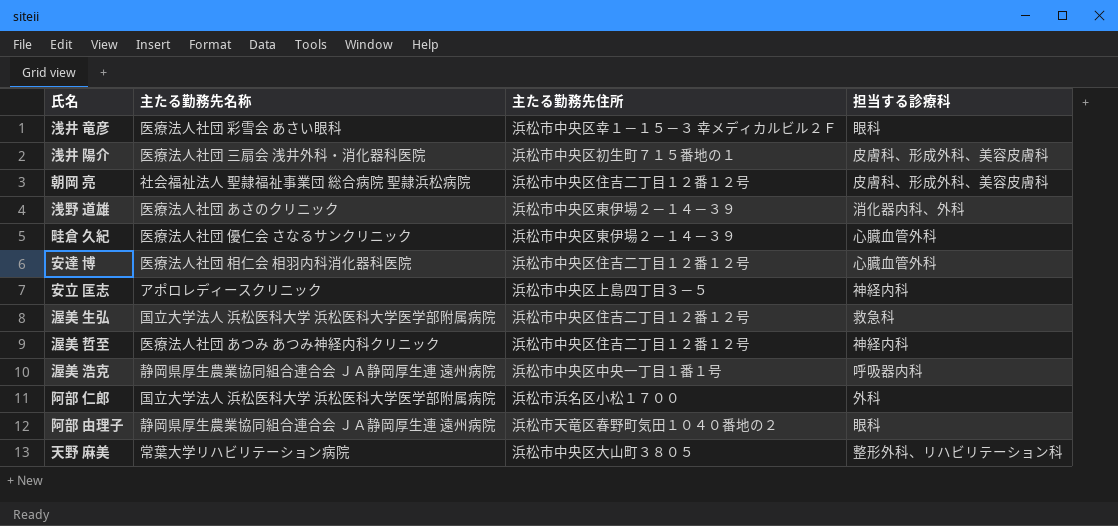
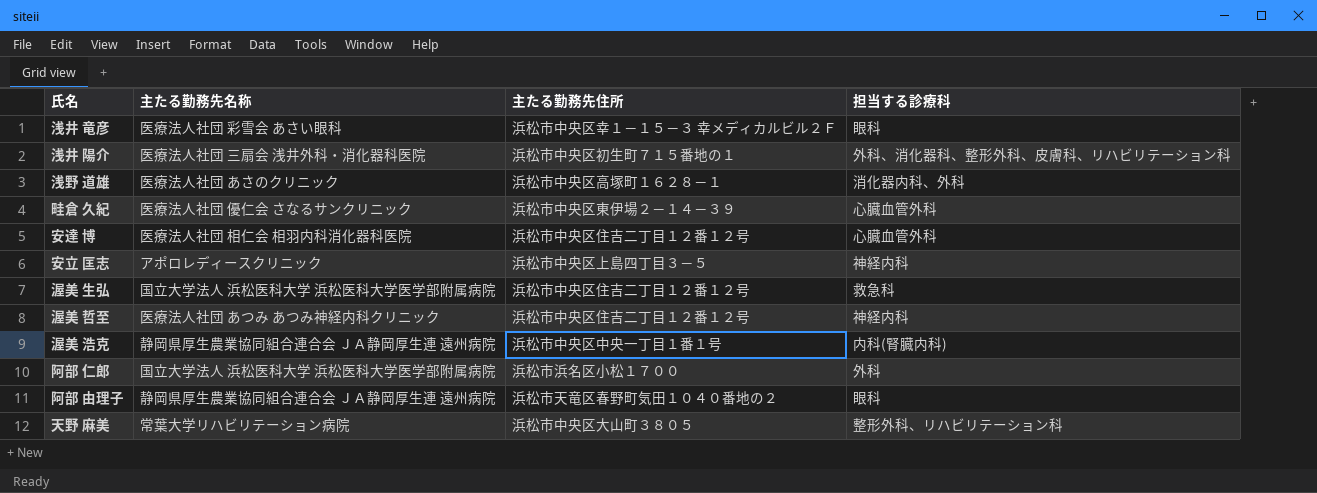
row 朝岡 亮: 社会福祉法人 聖隷福祉事業団 総合病院 聖隷浜松病院 | 浜松市中央区住吉二丁目１２番１２号 | 皮膚科、形成外科、美容皮膚科 -> none
浅井 陽介 | 担当する診療科: 皮膚科、形成外科、美容皮膚科 -> 外科、消化器科、整形外科、皮膚科、リハビリテーション科
浅野 道雄 | 主たる勤務先住所: 浜松市中央区東伊場２－１４－３９ -> 浜松市中央区高塚町１６２８－１
渥美 浩克 | 担当する診療科: 呼吸器内科 -> 内科(腎臓内科)

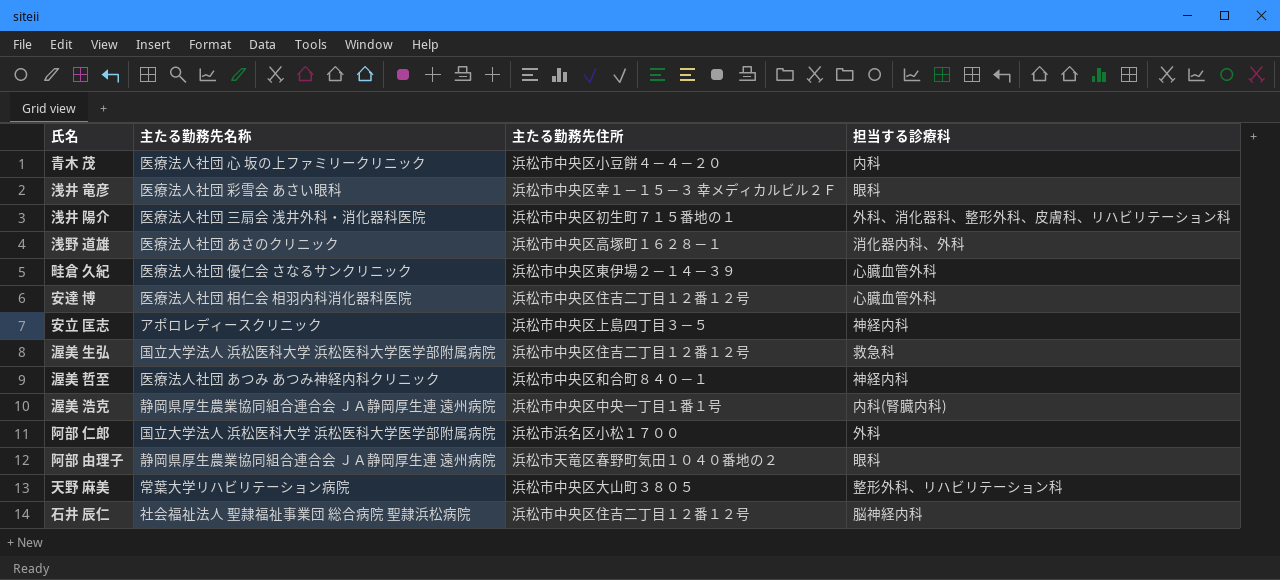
row 青木 茂: none -> 医療法人社団 心 坂の上ファミリークリニック | 浜松市中央区小豆餅４－４－２０ | 内科
渥美 哲至 | 主たる勤務先住所: 浜松市中央区住吉二丁目１２番１２号 -> 浜松市中央区和合町８４０－１
row 石井 辰仁: none -> 社会福祉法人 聖隷福祉事業団 総合病院 聖隷浜松病院 | 浜松市中央区住吉二丁目１２番１２号 | 脳神経内科

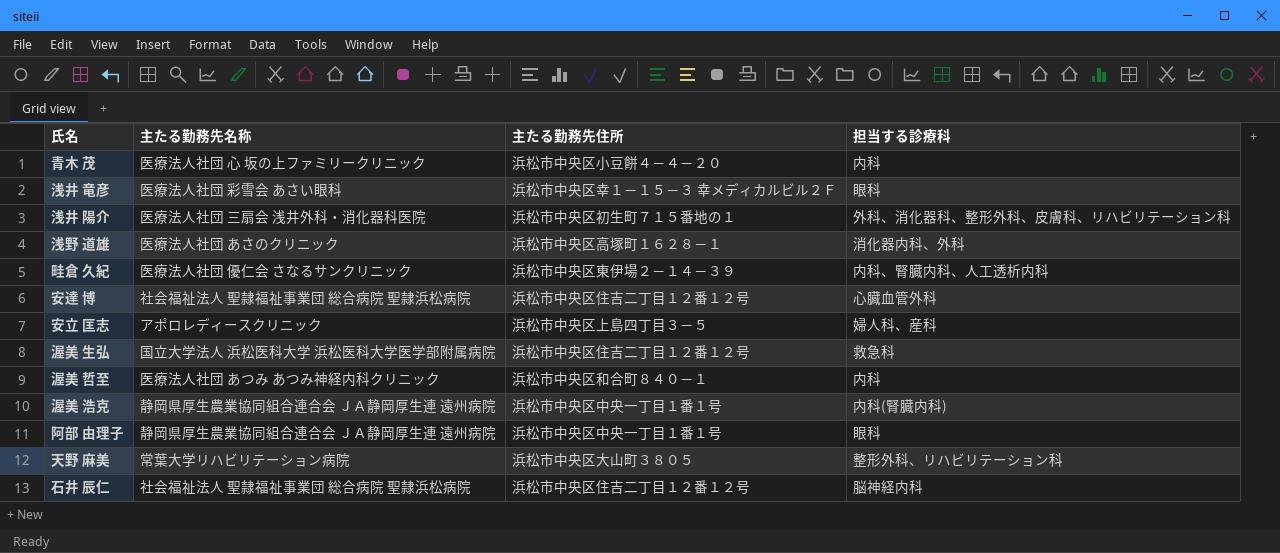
row 阿部 仁郎: 国立大学法人 浜松医科大学 浜松医科大学医学部附属病院 | 浜松市浜名区小松１７００ | 外科 -> none
畦倉 久紀 | 担当する診療科: 心臓血管外科 -> 内科、腎臓内科、人工透析内科
安達 博 | 主たる勤務先名称: 医療法人社団 相仁会 相羽内科消化器科医院 -> 社会福祉法人 聖隷福祉事業団 総合病院 聖隷浜松病院
安立 匡志 | 担当する診療科: 神経内科 -> 婦人科、産科
渥美 哲至 | 担当する診療科: 神経内科 -> 内科
阿部 由理子 | 主たる勤務先住所: 浜松市天竜区春野町気田１０４０番地の２ -> 浜松市中央区中央一丁目１番１号

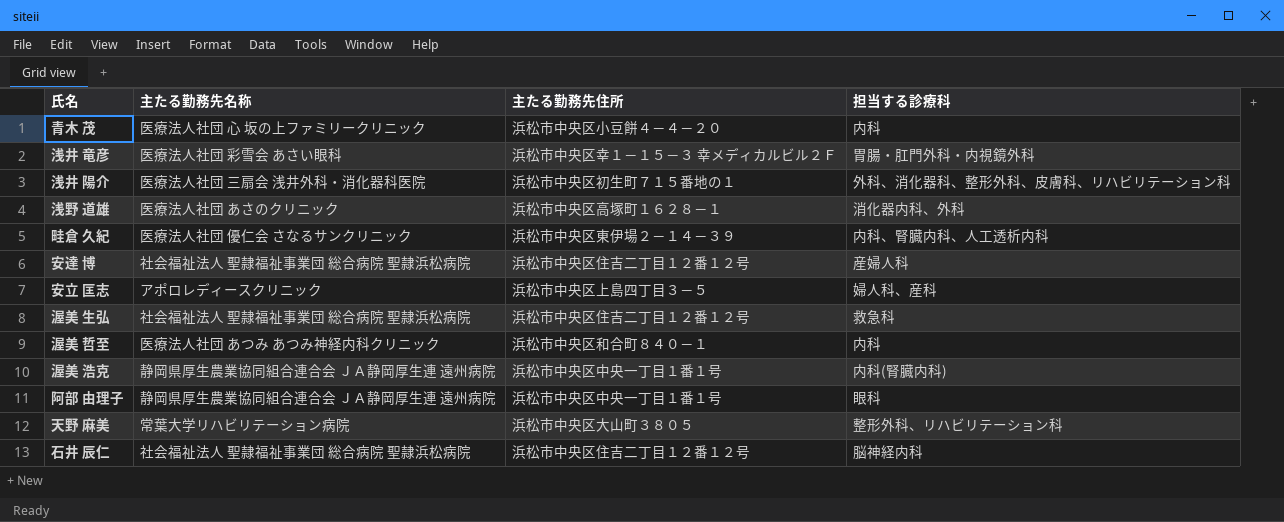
浅井 竜彦 | 担当する診療科: 眼科 -> 胃腸・肛門外科・内視鏡外科
安達 博 | 担当する診療科: 心臓血管外科 -> 産婦人科
渥美 生弘 | 主たる勤務先名称: 国立大学法人 浜松医科大学 浜松医科大学医学部附属病院 -> 社会福祉法人 聖隷福祉事業団 総合病院 聖隷浜松病院

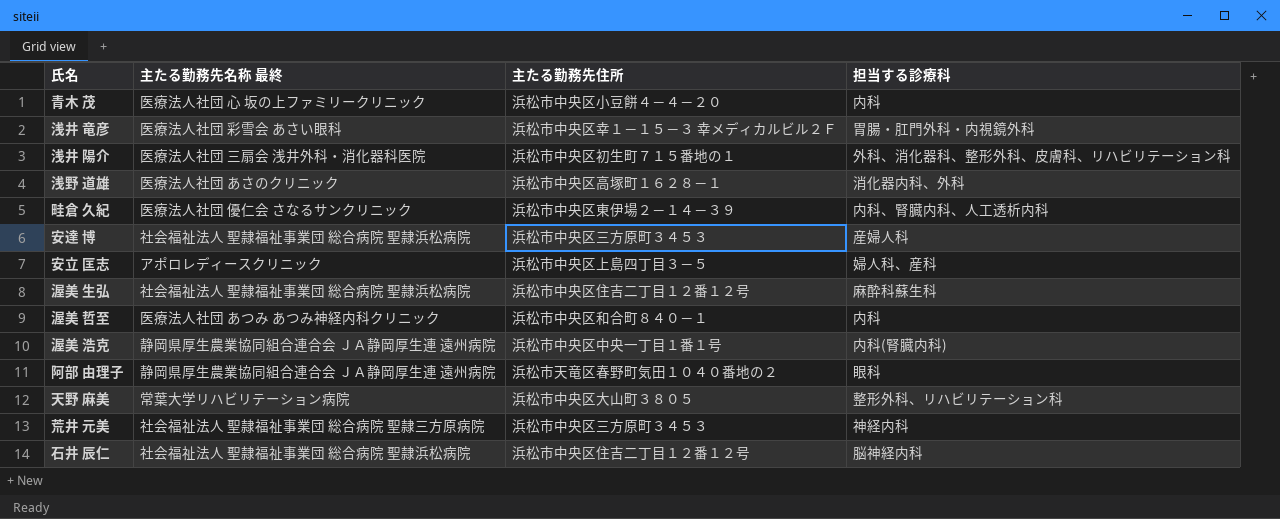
column name: 主たる勤務先名称 -> 主たる勤務先名称 最終
安達 博 | 主たる勤務先住所: 浜松市中央区住吉二丁目１２番１２号 -> 浜松市中央区三方原町３４５３
渥美 生弘 | 担当する診療科: 救急科 -> 麻酔科蘇生科
阿部 由理子 | 主たる勤務先住所: 浜松市中央区中央一丁目１番１号 -> 浜松市天竜区春野町気田１０４０番地の２
row 荒井 元美: none -> 社会福祉法人 聖隷福祉事業団 総合病院 聖隷三方原病院 | 浜松市中央区三方原町３４５３ | 神経内科

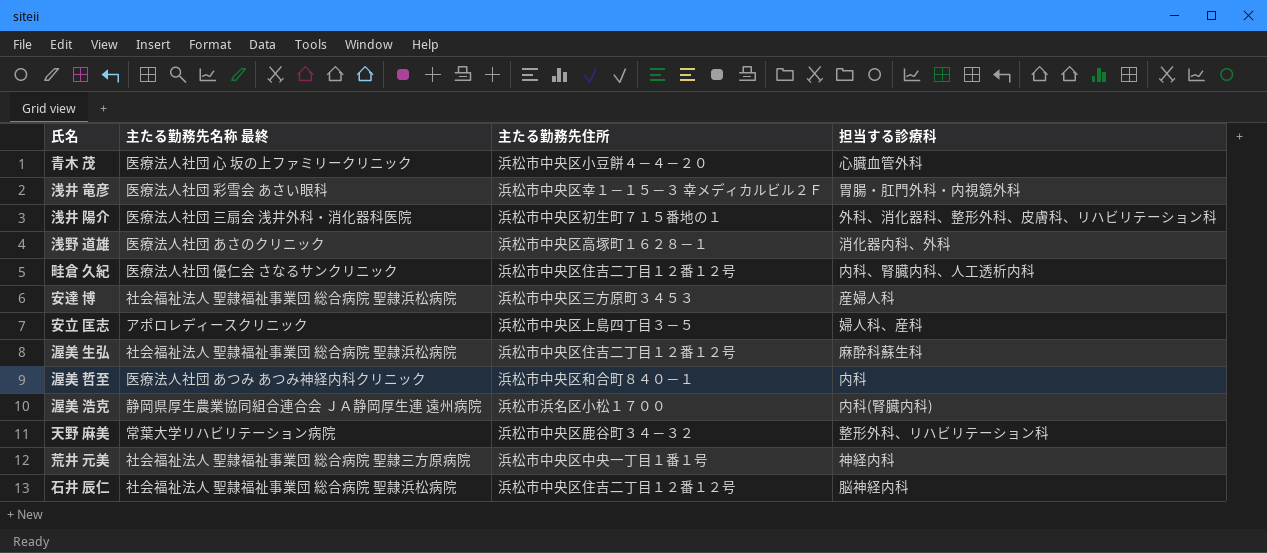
row 阿部 由理子: 静岡県厚生農業協同組合連合会 ＪＡ静岡厚生連 遠州病院 | 浜松市天竜区春野町気田１０４０番地の２ | 眼科 -> none
青木 茂 | 担当する診療科: 内科 -> 心臓血管外科
畦倉 久紀 | 主たる勤務先住所: 浜松市中央区東伊場２－１４－３９ -> 浜松市中央区住吉二丁目１２番１２号
渥美 浩克 | 主たる勤務先住所: 浜松市中央区中央一丁目１番１号 -> 浜松市浜名区小松１７００
天野 麻美 | 主たる勤務先住所: 浜松市中央区大山町３８０５ -> 浜松市中央区鹿谷町３４－３２
荒井 元美 | 主たる勤務先住所: 浜松市中央区三方原町３４５３ -> 浜松市中央区中央一丁目１番１号

